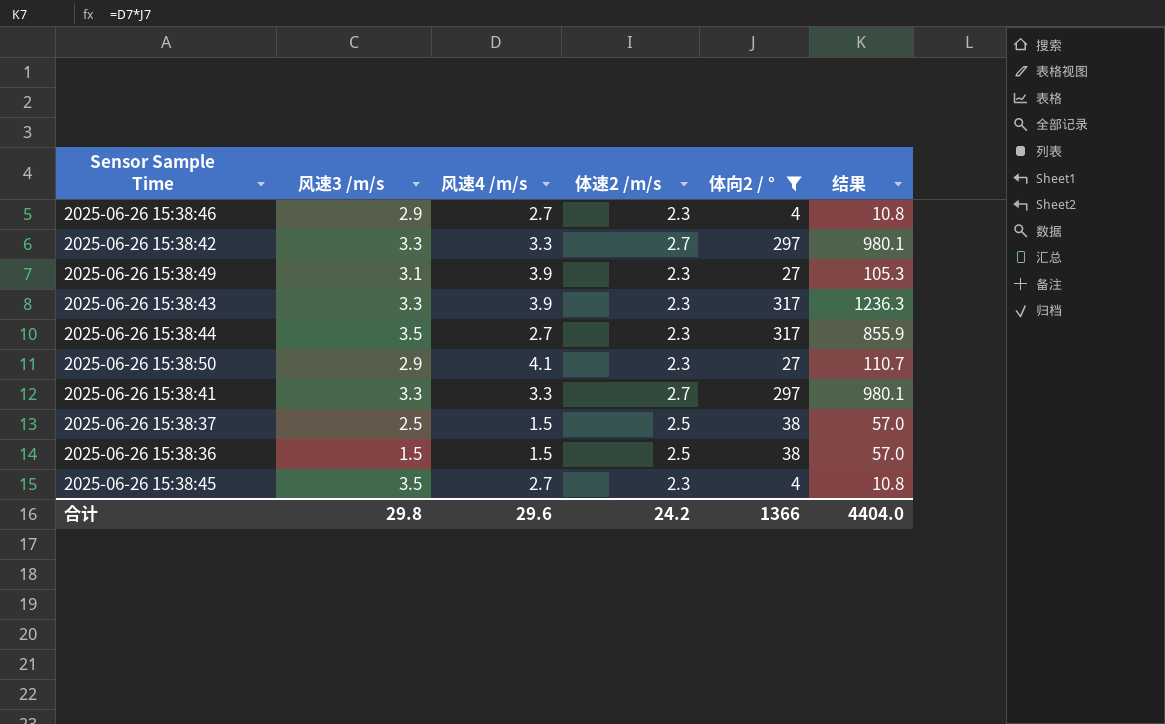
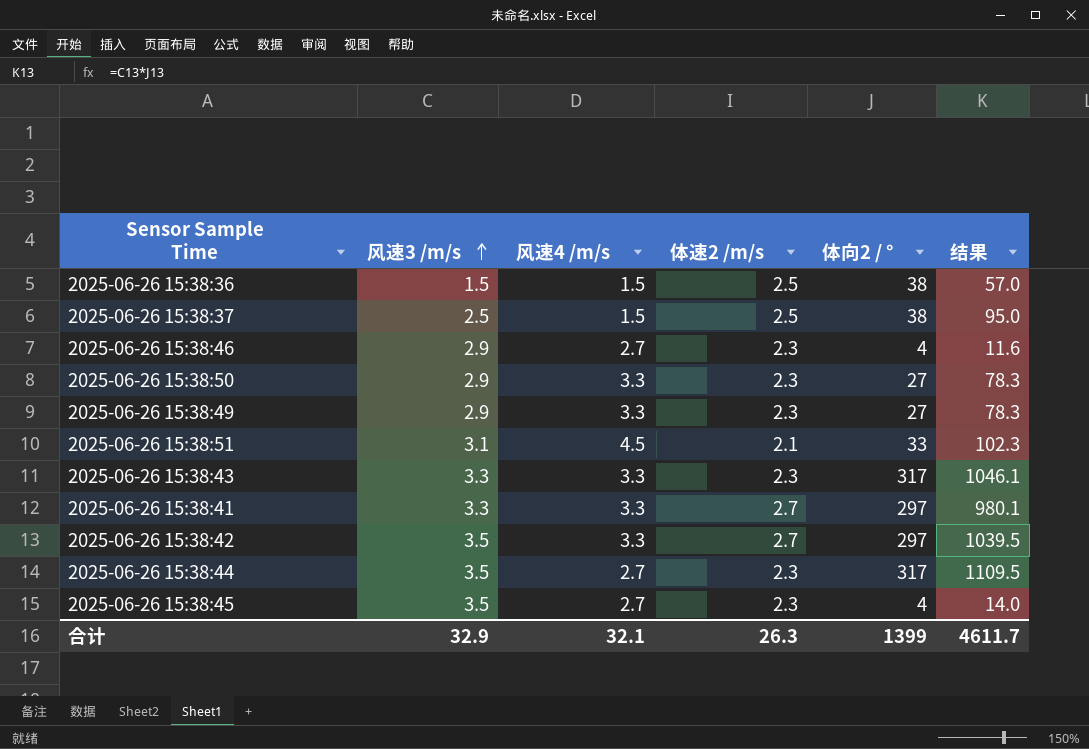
filter: 体向2 / ° != 33 -> none
row order: none -> 风速3 /m/s ascending
column 结果 | formula: [风速4 /m/s] * [体向2 / °] -> [风速3 /m/s] * [体向2 / °]
2025-06-26 15:38:50 | 风速4 /m/s: 4.1 -> 3.3
2025-06-26 15:38:49 | 风速3 /m/s: 3.1 -> 2.9
2025-06-26 15:38:49 | 风速4 /m/s: 3.9 -> 3.3
2025-06-26 15:38:43 | 风速4 /m/s: 3.9 -> 3.3
2025-06-26 15:38:42 | 风速3 /m/s: 3.3 -> 3.5
合计 | 风速3 /m/s: 29.8 -> 32.9
合计 | 风速4 /m/s: 29.6 -> 32.1
合计 | 体速2 /m/s: 24.2 -> 26.3
合计 | 体向2 / °: 1366 -> 1399
合计 | 结果: 4404.0 -> 4611.7

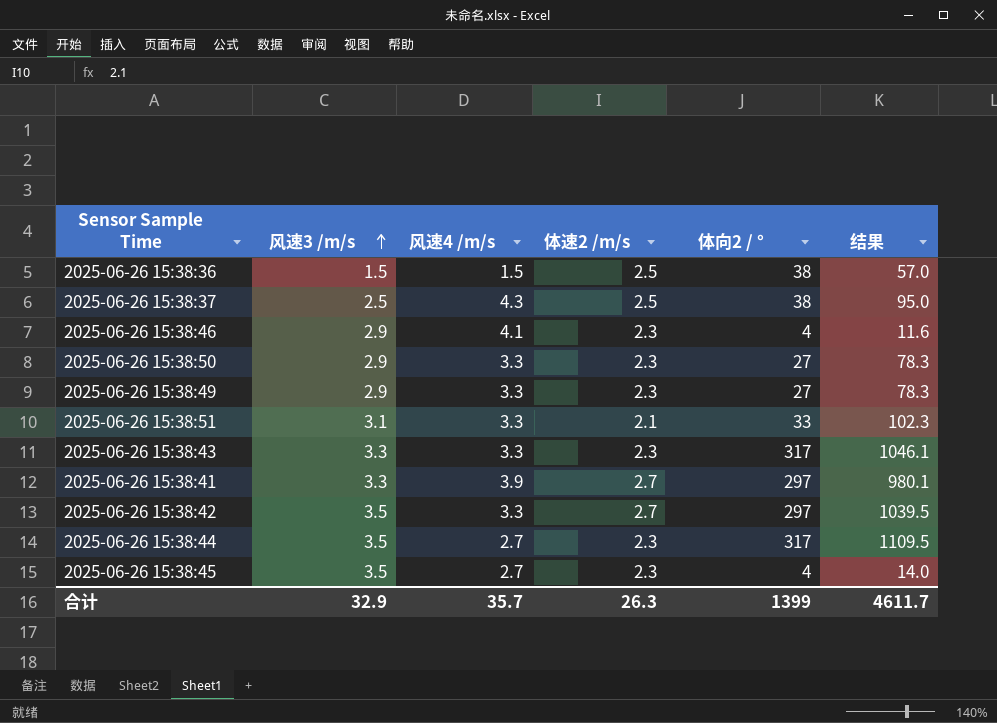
2025-06-26 15:38:37 | 风速4 /m/s: 1.5 -> 4.3
2025-06-26 15:38:46 | 风速4 /m/s: 2.7 -> 4.1
2025-06-26 15:38:51 | 风速4 /m/s: 4.5 -> 3.3
2025-06-26 15:38:41 | 风速4 /m/s: 3.3 -> 3.9
合计 | 风速4 /m/s: 32.1 -> 35.7

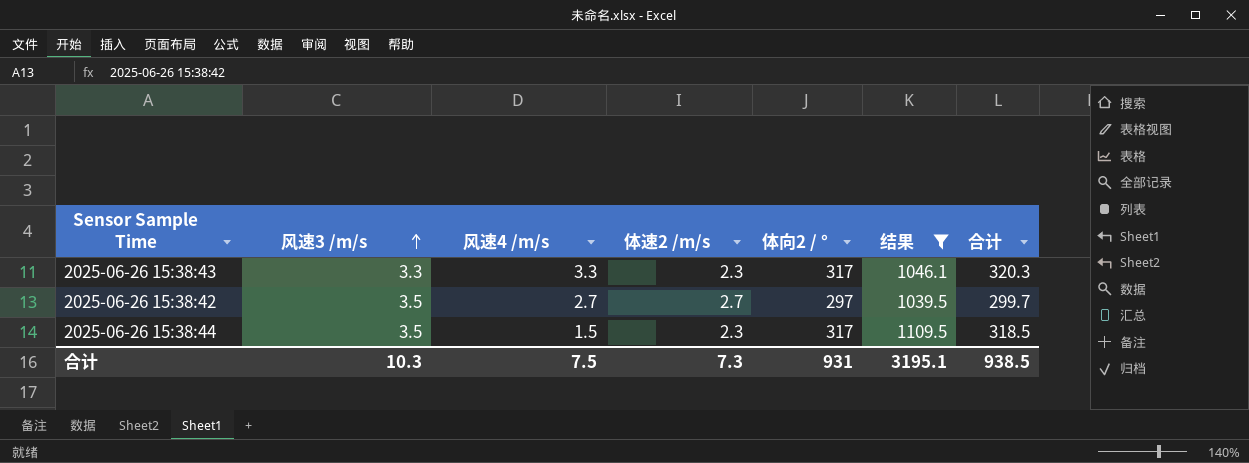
filter: none -> 结果 >= 1039.5
column 合计 | formula: none -> [风速4 /m/s] + [体向2 / °]
2025-06-26 15:38:42 | 风速4 /m/s: 3.3 -> 2.7
2025-06-26 15:38:44 | 风速4 /m/s: 2.7 -> 1.5
合计 | 风速3 /m/s: 32.9 -> 10.3
合计 | 风速4 /m/s: 35.7 -> 7.5
合计 | 体速2 /m/s: 26.3 -> 7.3
合计 | 体向2 / °: 1399 -> 931
合计 | 结果: 4611.7 -> 3195.1

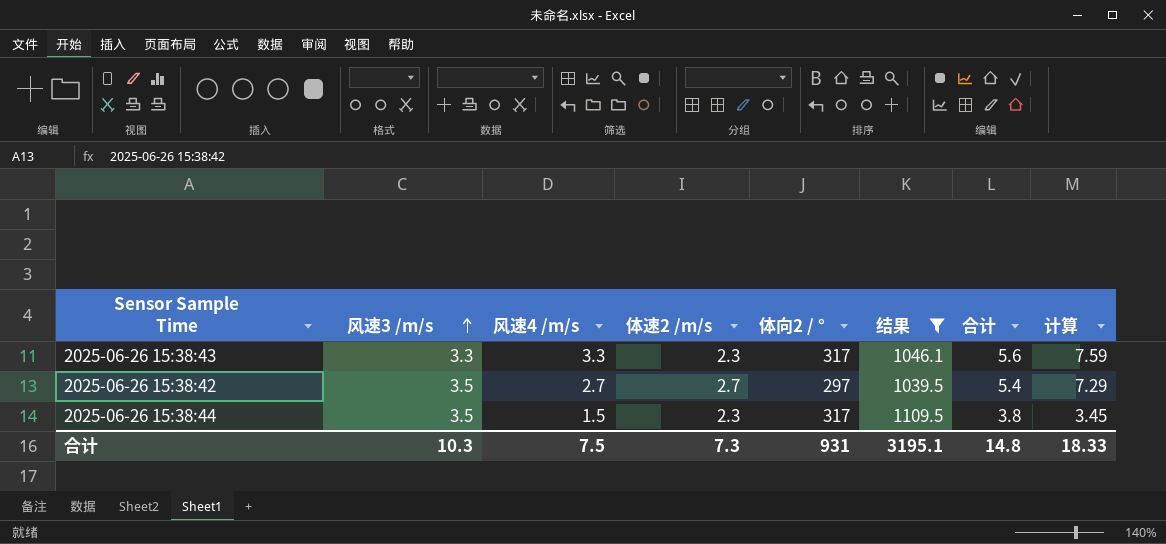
column 合计 | formula: [风速4 /m/s] + [体向2 / °] -> [风速4 /m/s] + [体速2 /m/s]
column 计算 | formula: none -> [风速4 /m/s] * [体速2 /m/s]
合计 | 合计: 938.5 -> 14.8

